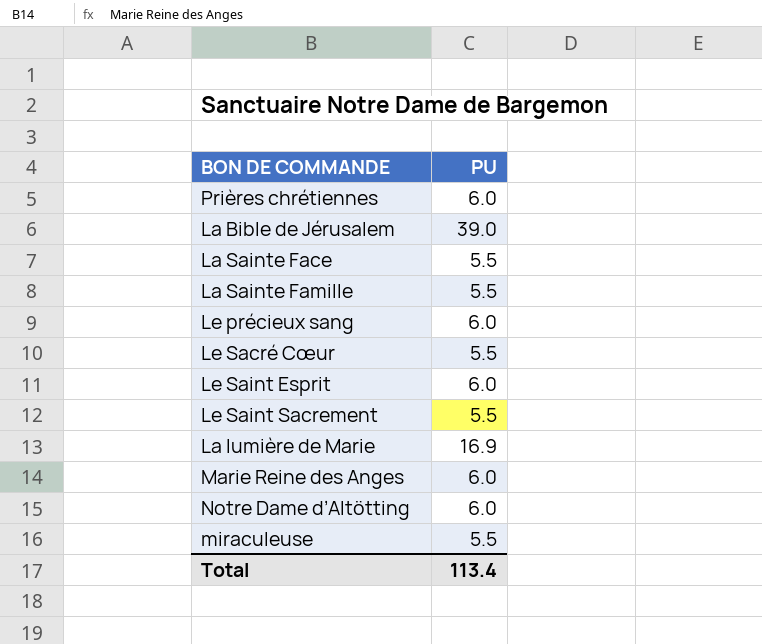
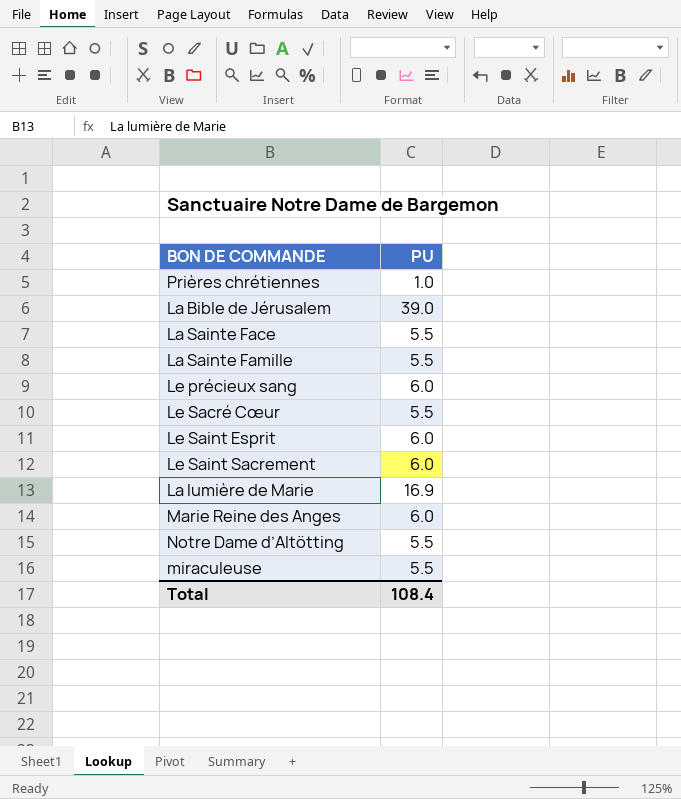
Prières chrétiennes | PU: 6.0 -> 1.0
Le Saint Sacrement | PU: 5.5 -> 6.0
Notre Dame d’Altötting | PU: 6.0 -> 5.5
Total | PU: 113.4 -> 108.4

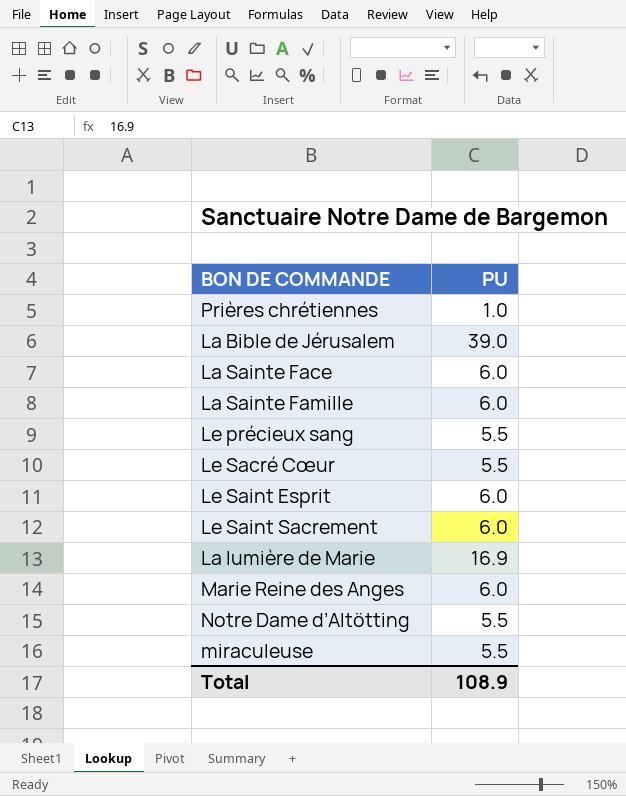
La Sainte Face | PU: 5.5 -> 6.0
La Sainte Famille | PU: 5.5 -> 6.0
Le précieux sang | PU: 6.0 -> 5.5
Total | PU: 108.4 -> 108.9

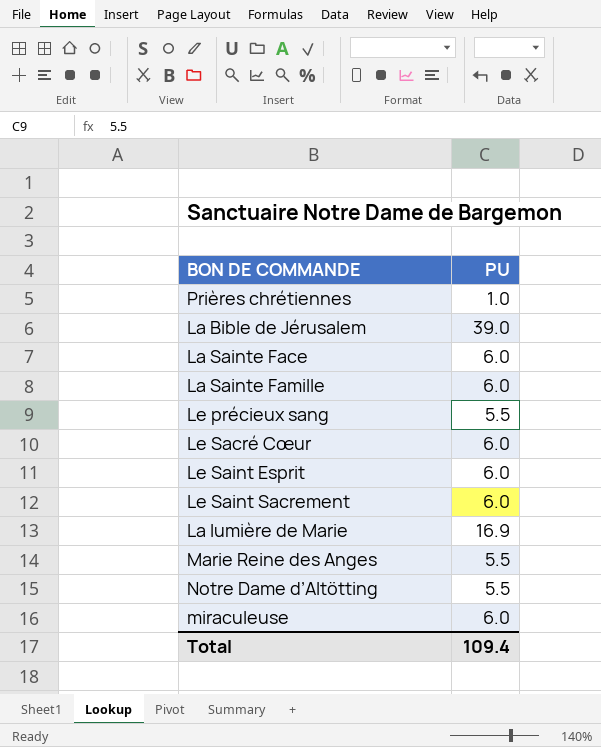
Le Sacré Cœur | PU: 5.5 -> 6.0
Marie Reine des Anges | PU: 6.0 -> 5.5
miraculeuse | PU: 5.5 -> 6.0
Total | PU: 108.9 -> 109.4

